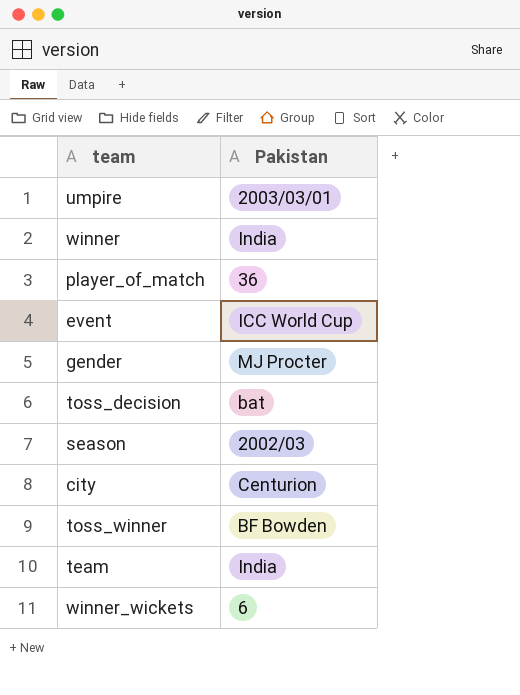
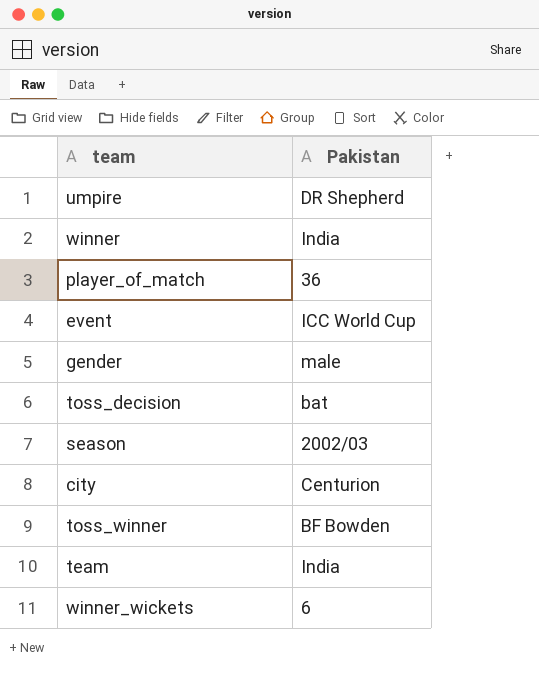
umpire | Pakistan: 2003/03/01 -> DR Shepherd
gender | Pakistan: MJ Procter -> male

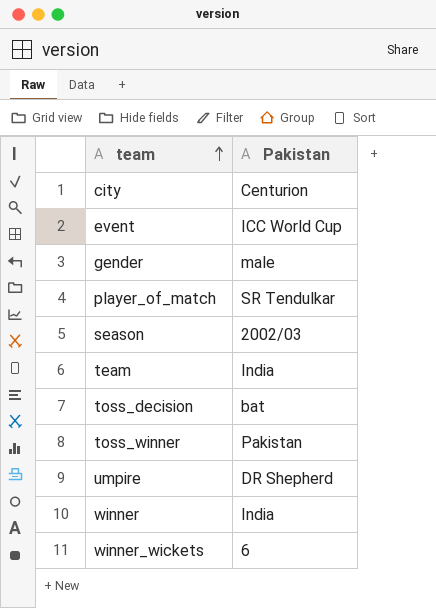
row order: none -> team ascending
player_of_match | Pakistan: 36 -> SR Tendulkar
toss_winner | Pakistan: BF Bowden -> Pakistan

